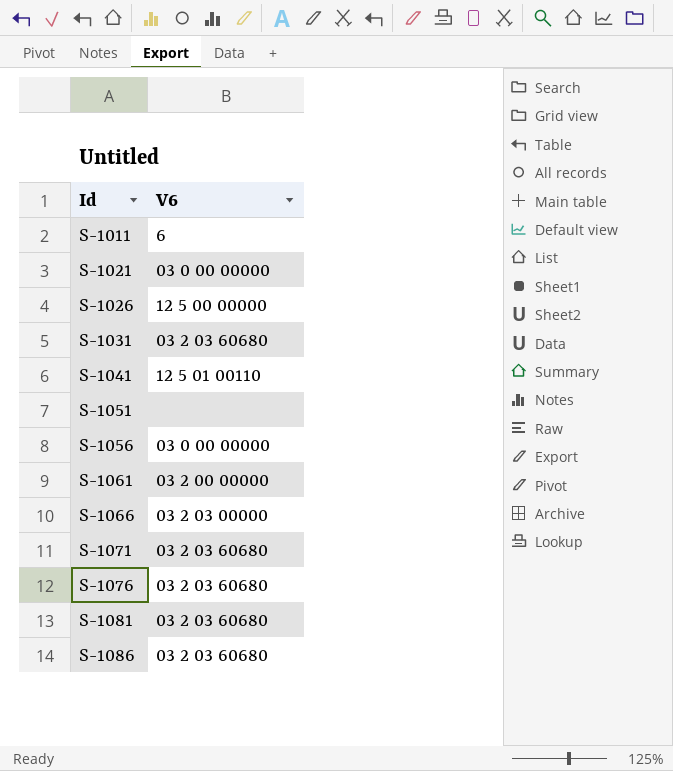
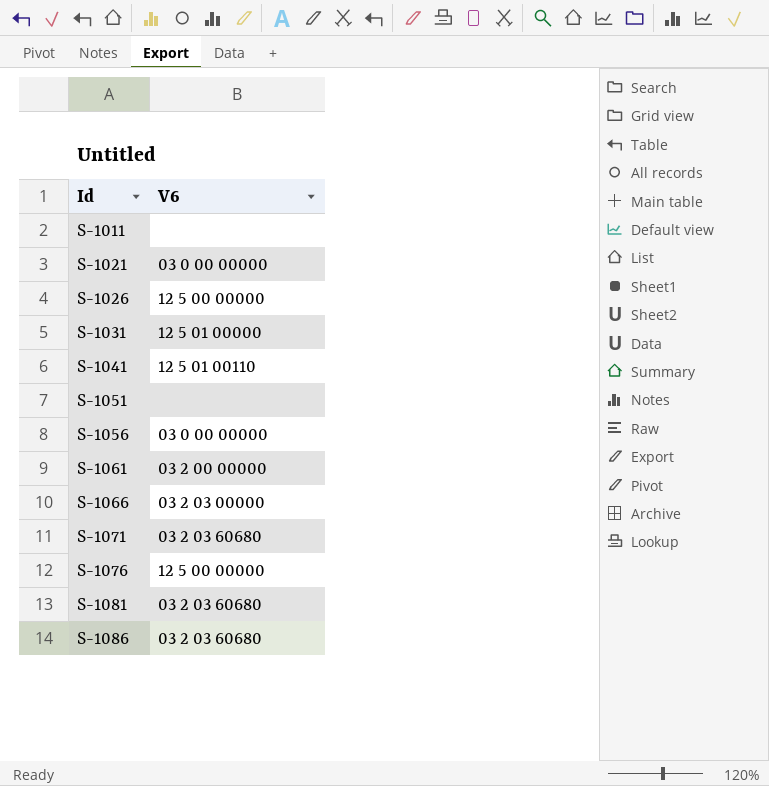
S-1011 | V6: 6 -> none
S-1031 | V6: 03 2 03 60680 -> 12 5 01 00000
S-1076 | V6: 03 2 03 60680 -> 12 5 00 00000

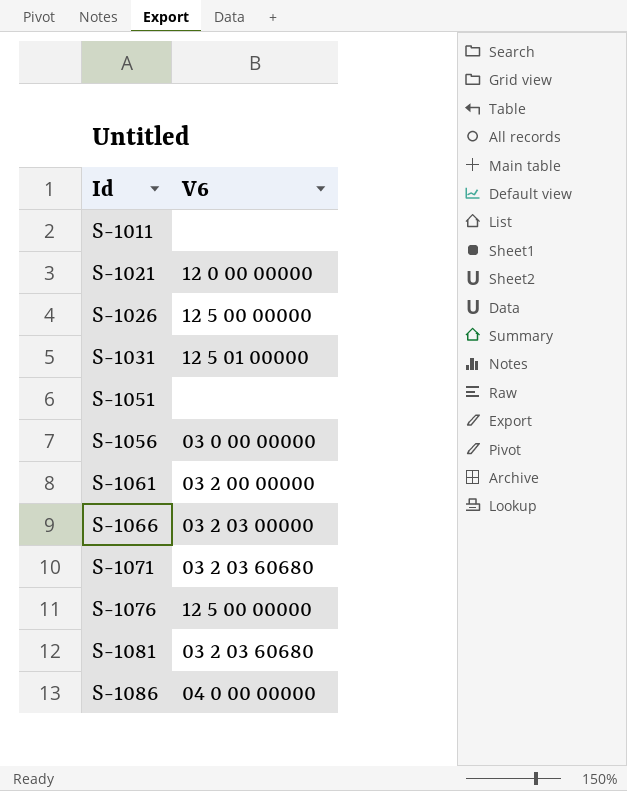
row S-1041: 12 5 01 00110 -> none
S-1021 | V6: 03 0 00 00000 -> 12 0 00 00000
S-1086 | V6: 03 2 03 60680 -> 04 0 00 00000

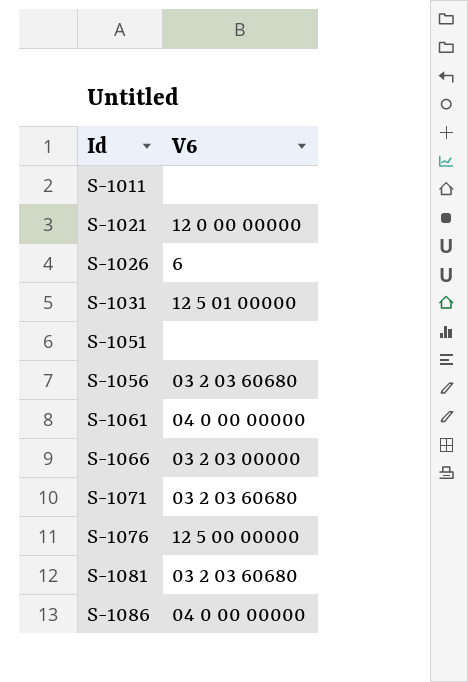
S-1026 | V6: 12 5 00 00000 -> 6
S-1056 | V6: 03 0 00 00000 -> 03 2 03 60680
S-1061 | V6: 03 2 00 00000 -> 04 0 00 00000

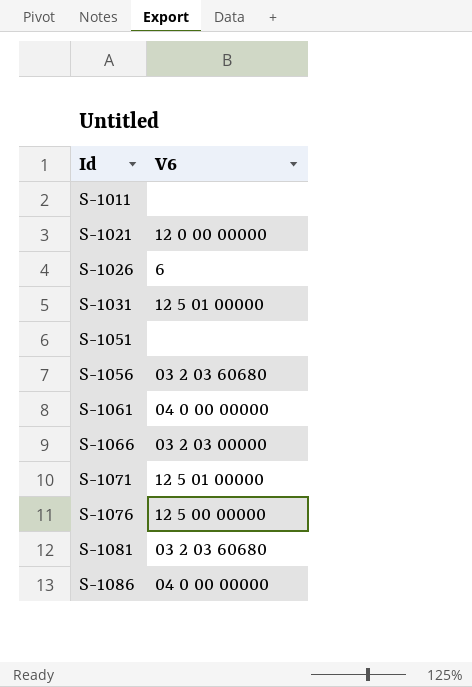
S-1071 | V6: 03 2 03 60680 -> 12 5 01 00000

